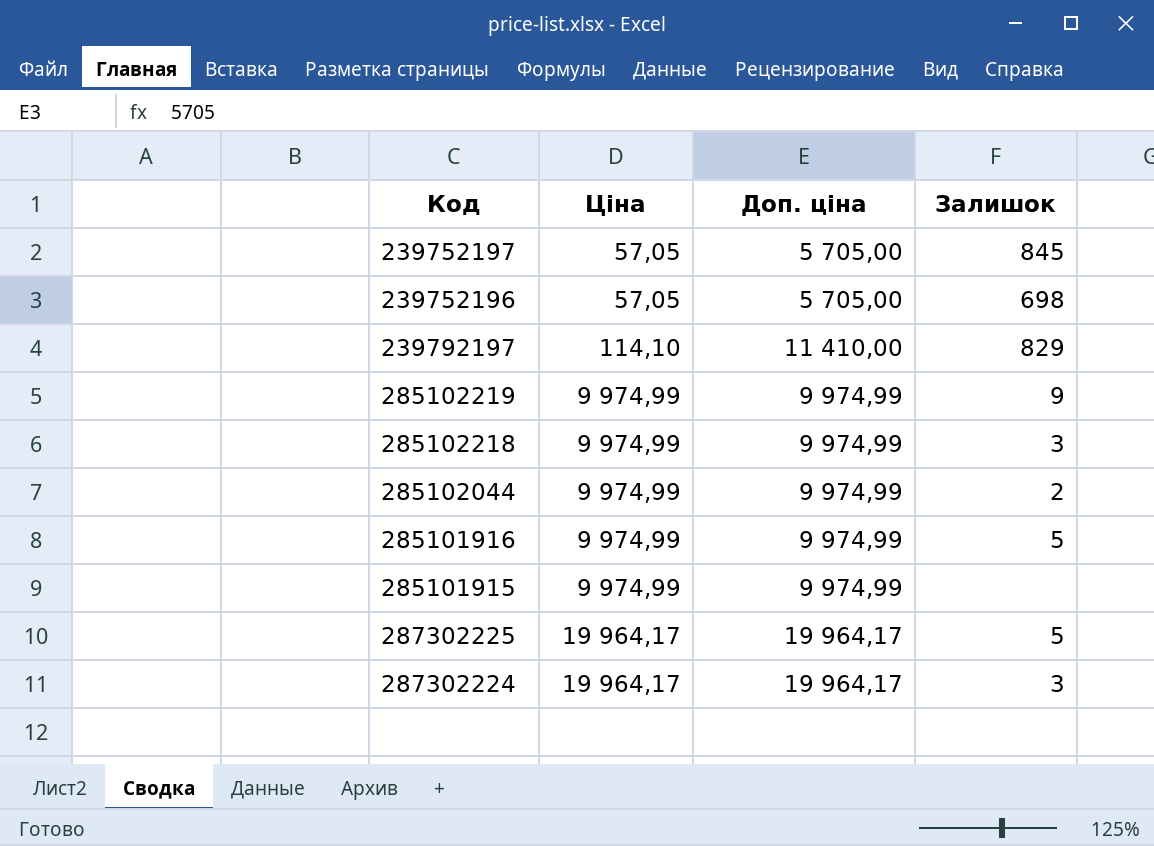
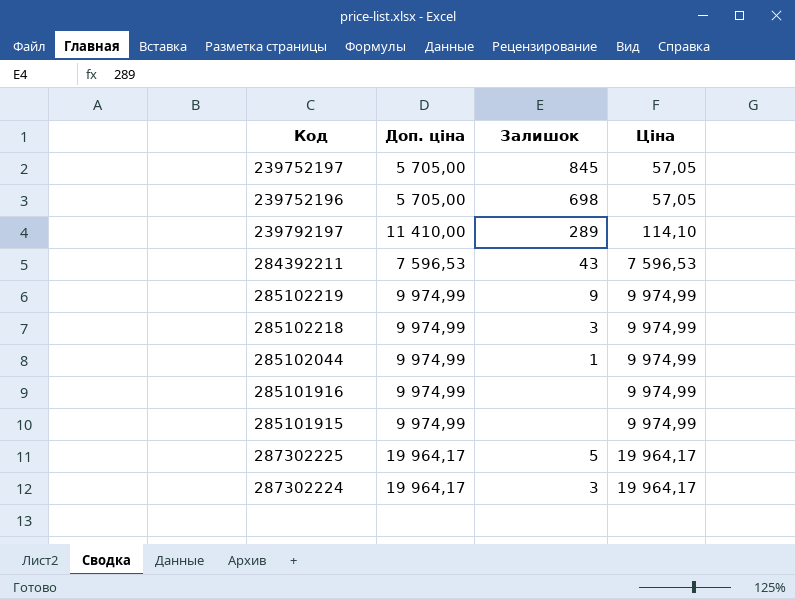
column Ціна | position: 2 -> 4
239792197 | Залишок: 829 -> 289
row 284392211: none -> 7 596,53 | 43 | 7 596,53
285102044 | Залишок: 2 -> 1
285101916 | Залишок: 5 -> none

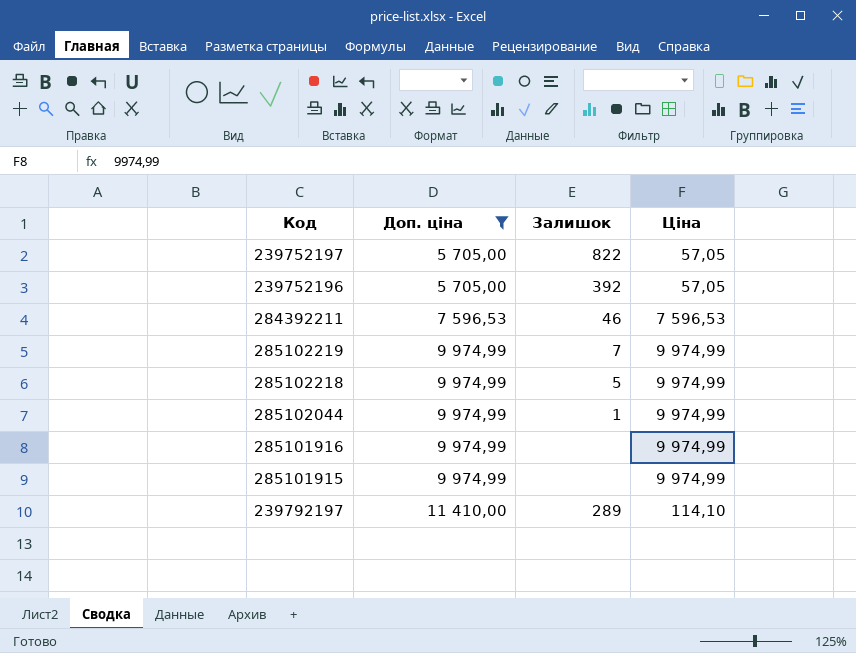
filter: none -> Доп. ціна != 19 964,17
row order: Ціна ascending -> Доп. ціна ascending
239752197 | Залишок: 845 -> 822
239752196 | Залишок: 698 -> 392
284392211 | Залишок: 43 -> 46
285102219 | Залишок: 9 -> 7
285102218 | Залишок: 3 -> 5

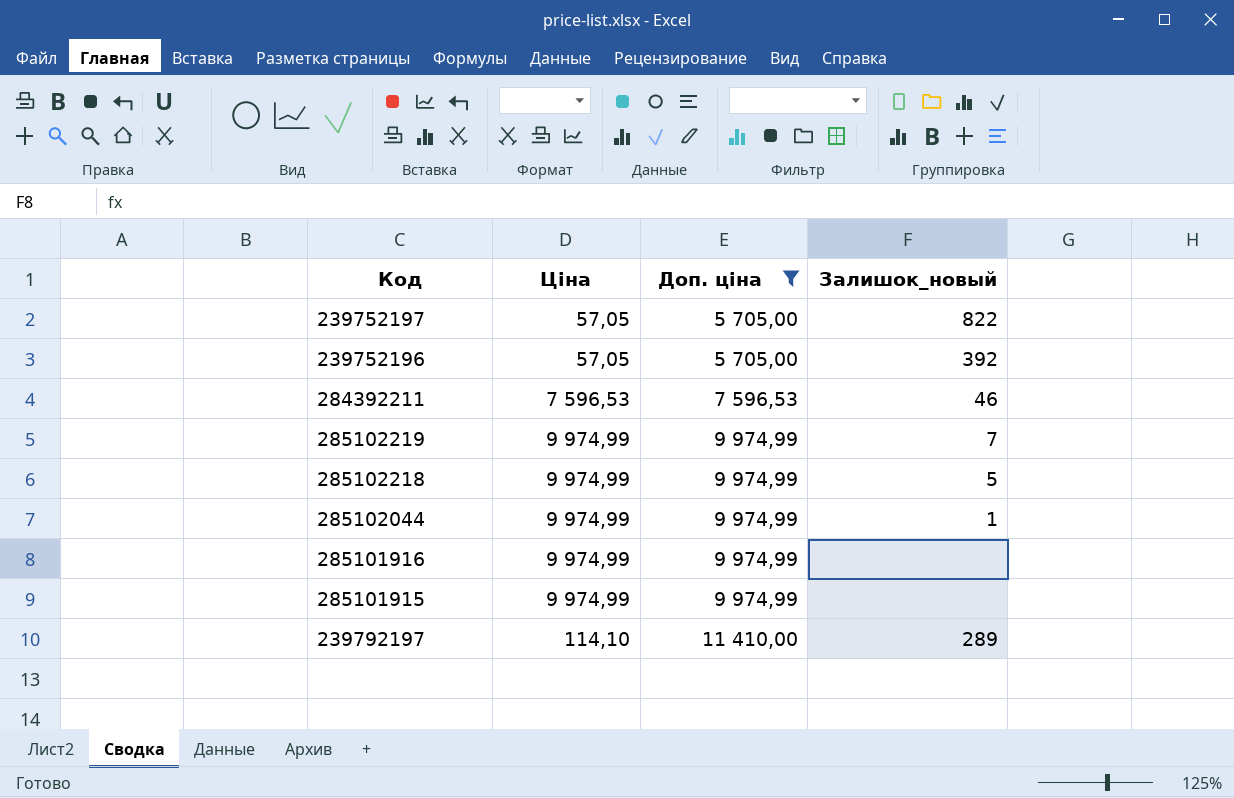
column Ціна | position: 4 -> 2
column name: Залишок -> Залишок_новый

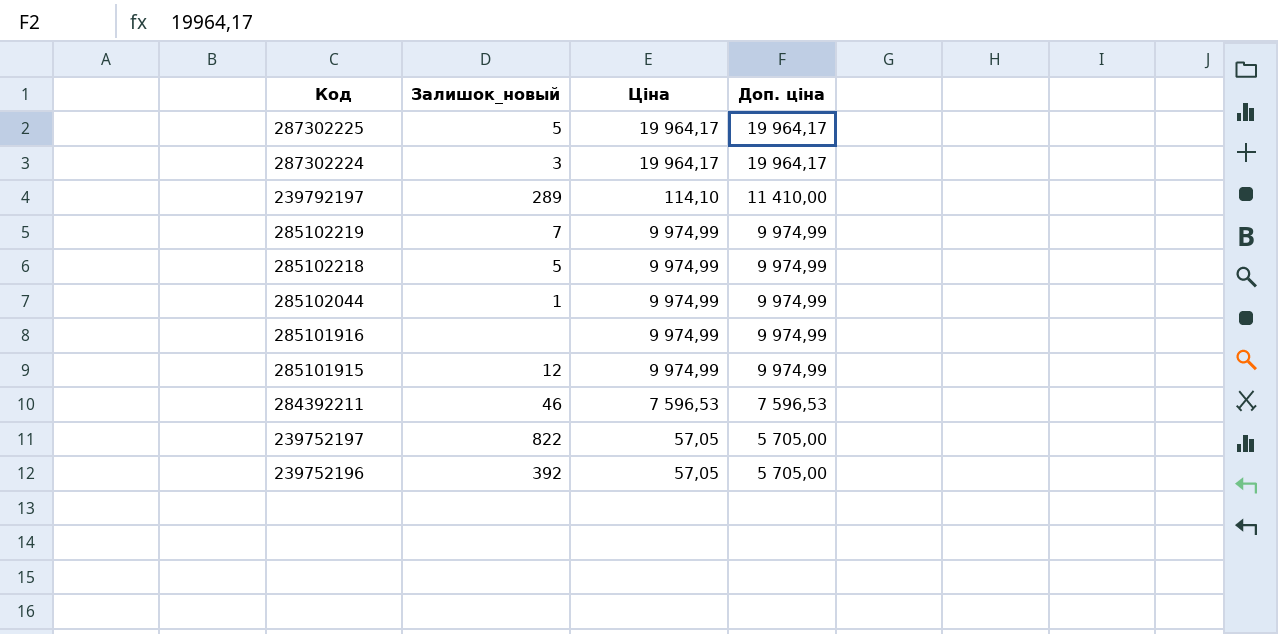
filter: Доп. ціна != 19 964,17 -> none
row order: Доп. ціна ascending -> Доп. ціна descending
column Залишок_новый | position: 4 -> 2
285101915 | Залишок_новый: none -> 12

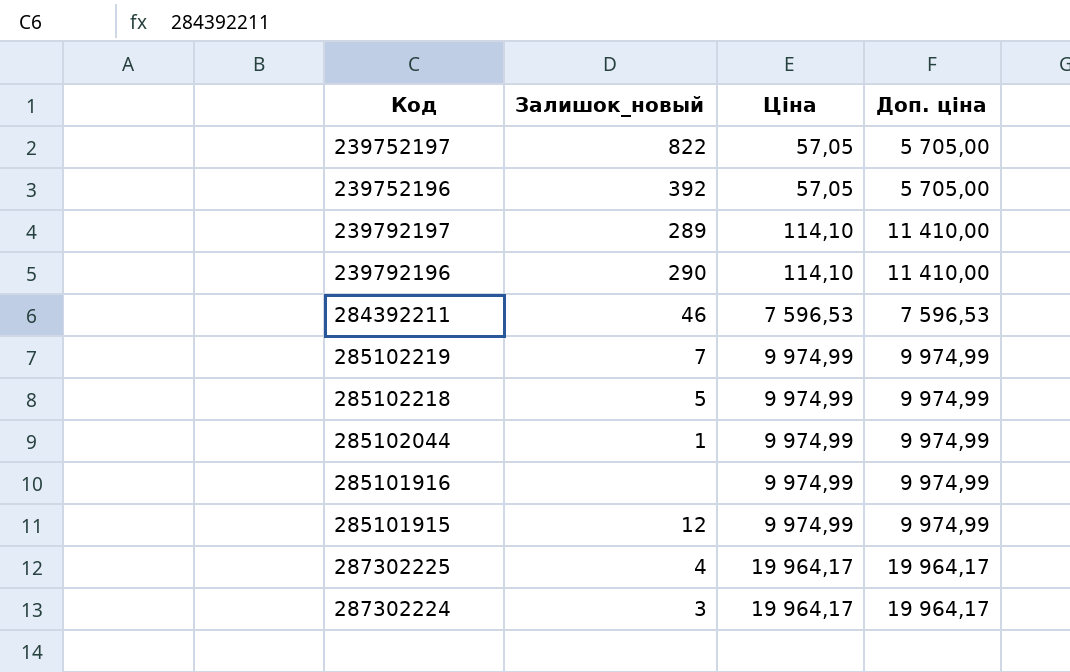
row order: Доп. ціна descending -> Ціна ascending
row 239792196: none -> 290 | 114,10 | 11 410,00
287302225 | Залишок_новый: 5 -> 4

